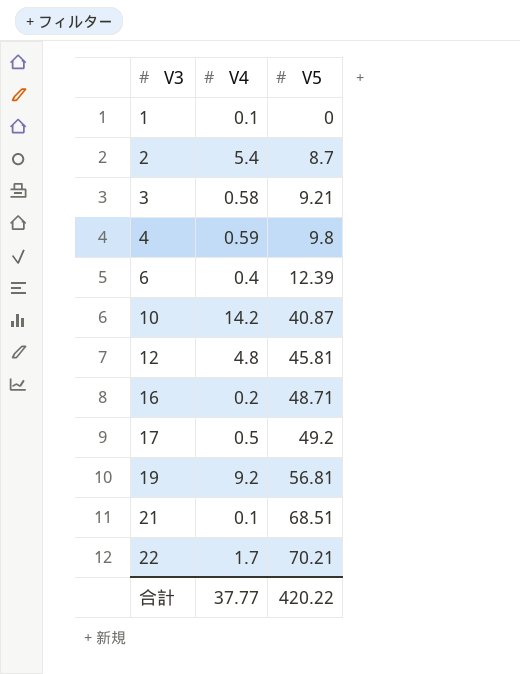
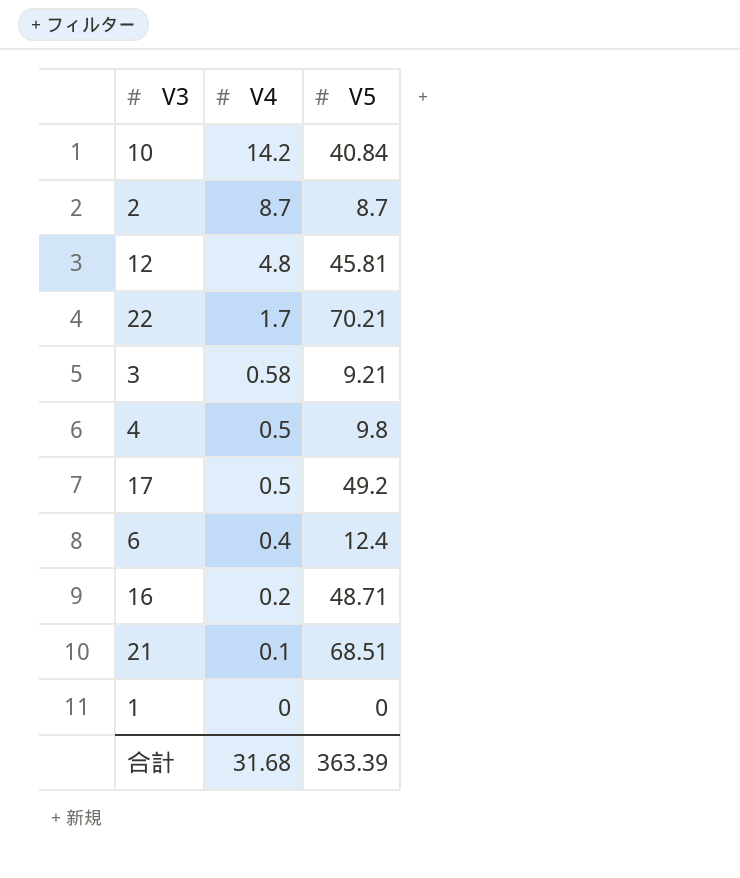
row order: V3 ascending -> V4 descending
row 19: 9.2 | 56.81 -> none
10 | V5: 40.87 -> 40.84
2 | V4: 5.4 -> 8.7
4 | V4: 0.59 -> 0.5
6 | V5: 12.39 -> 12.4
1 | V4: 0.1 -> 0
合計 | V4: 37.77 -> 31.68
合計 | V5: 420.22 -> 363.39

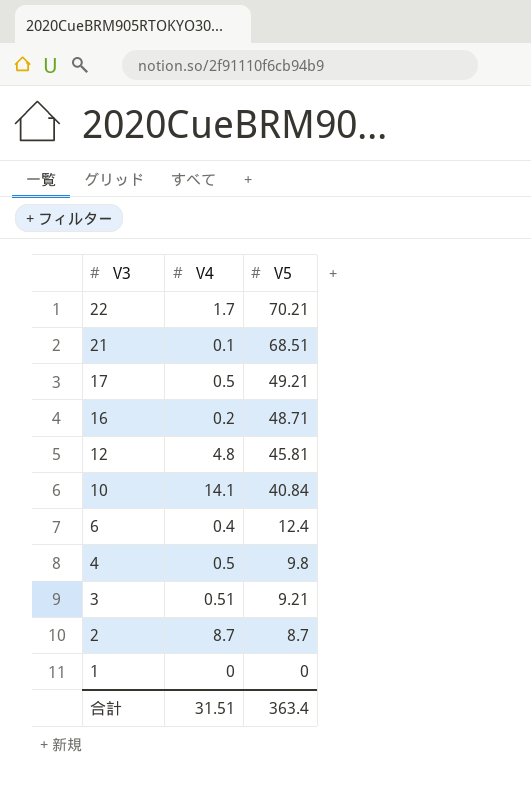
row order: V4 descending -> V3 descending
17 | V5: 49.2 -> 49.21
10 | V4: 14.2 -> 14.1
3 | V4: 0.58 -> 0.51
合計 | V4: 31.68 -> 31.51
合計 | V5: 363.39 -> 363.4

